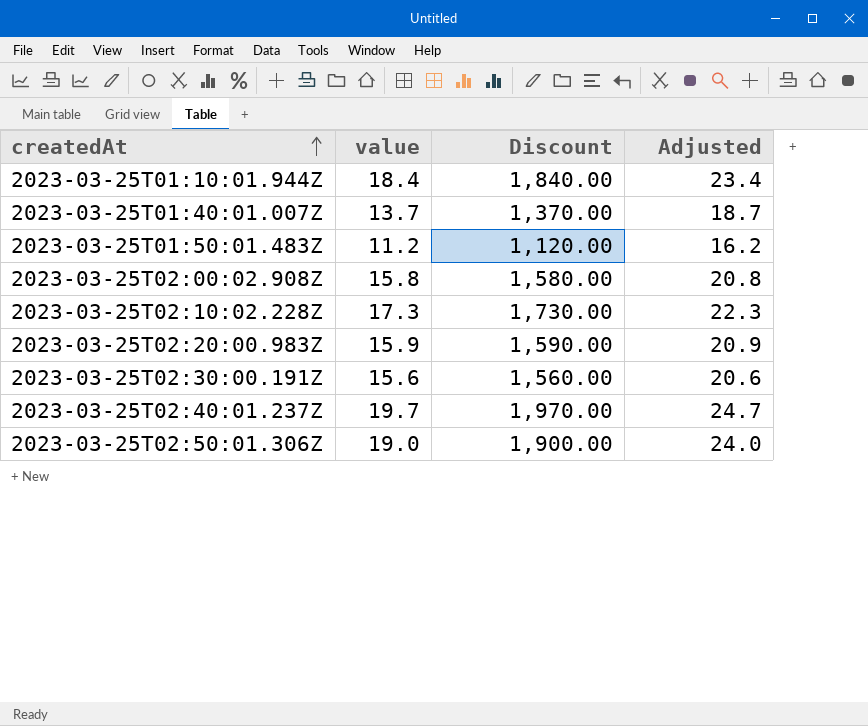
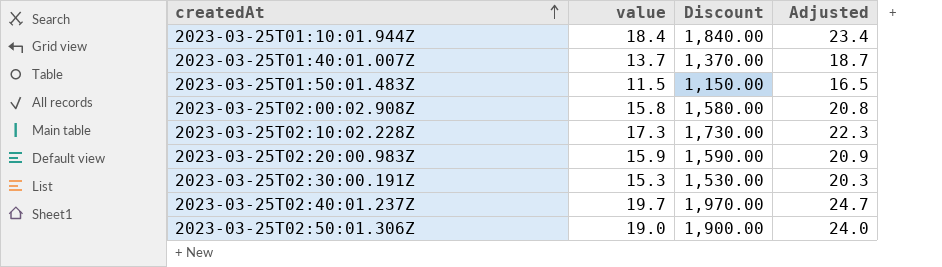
2023-03-25T01:50:01.483Z | value: 11.2 -> 11.5
2023-03-25T01:50:01.483Z | Discount: 1,120.00 -> 1,150.00
2023-03-25T01:50:01.483Z | Adjusted: 16.2 -> 16.5
2023-03-25T02:30:00.191Z | value: 15.6 -> 15.3
2023-03-25T02:30:00.191Z | Discount: 1,560.00 -> 1,530.00
2023-03-25T02:30:00.191Z | Adjusted: 20.6 -> 20.3

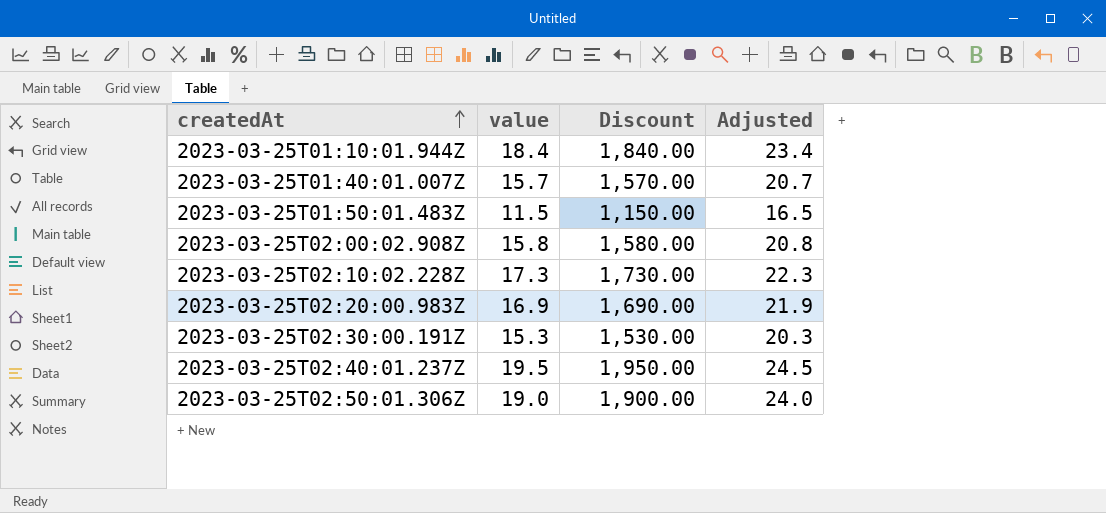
2023-03-25T01:40:01.007Z | value: 13.7 -> 15.7
2023-03-25T01:40:01.007Z | Discount: 1,370.00 -> 1,570.00
2023-03-25T01:40:01.007Z | Adjusted: 18.7 -> 20.7
2023-03-25T02:20:00.983Z | value: 15.9 -> 16.9
2023-03-25T02:20:00.983Z | Discount: 1,590.00 -> 1,690.00
2023-03-25T02:20:00.983Z | Adjusted: 20.9 -> 21.9
2023-03-25T02:40:01.237Z | value: 19.7 -> 19.5
2023-03-25T02:40:01.237Z | Discount: 1,970.00 -> 1,950.00
2023-03-25T02:40:01.237Z | Adjusted: 24.7 -> 24.5

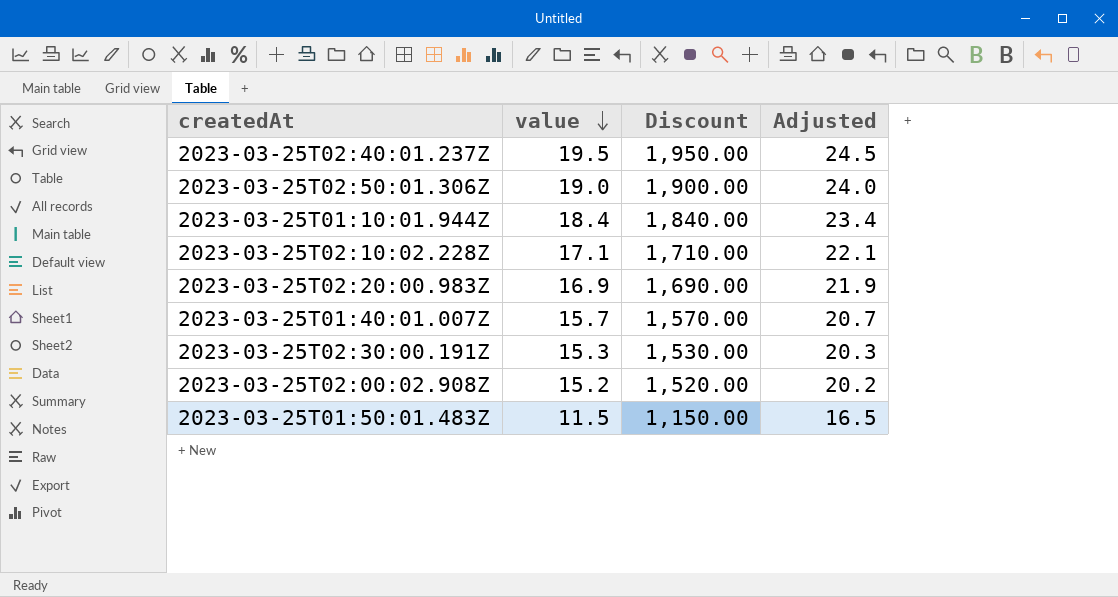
row order: createdAt ascending -> value descending
2023-03-25T02:10:02.228Z | value: 17.3 -> 17.1
2023-03-25T02:10:02.228Z | Discount: 1,730.00 -> 1,710.00
2023-03-25T02:10:02.228Z | Adjusted: 22.3 -> 22.1
2023-03-25T02:00:02.908Z | value: 15.8 -> 15.2
2023-03-25T02:00:02.908Z | Discount: 1,580.00 -> 1,520.00
2023-03-25T02:00:02.908Z | Adjusted: 20.8 -> 20.2

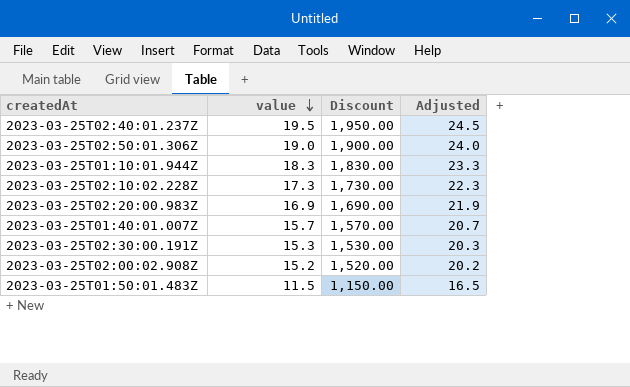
2023-03-25T01:10:01.944Z | value: 18.4 -> 18.3
2023-03-25T01:10:01.944Z | Discount: 1,840.00 -> 1,830.00
2023-03-25T01:10:01.944Z | Adjusted: 23.4 -> 23.3
2023-03-25T02:10:02.228Z | value: 17.1 -> 17.3
2023-03-25T02:10:02.228Z | Discount: 1,710.00 -> 1,730.00
2023-03-25T02:10:02.228Z | Adjusted: 22.1 -> 22.3

